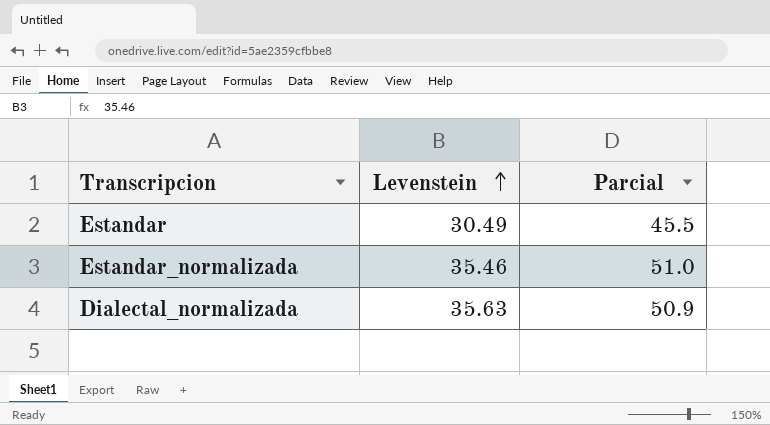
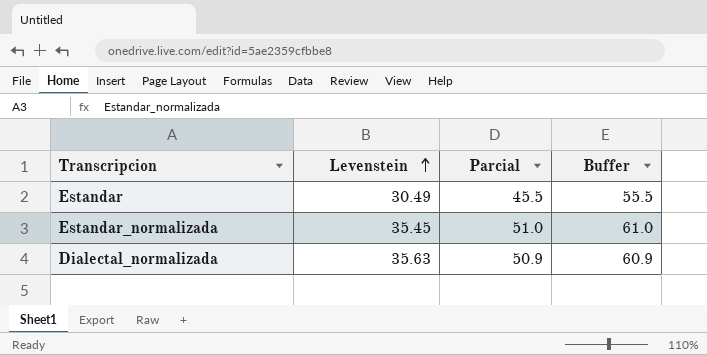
column Buffer | formula: none -> [Parcial] + 10
Estandar_normalizada | Levenstein: 35.46 -> 35.45

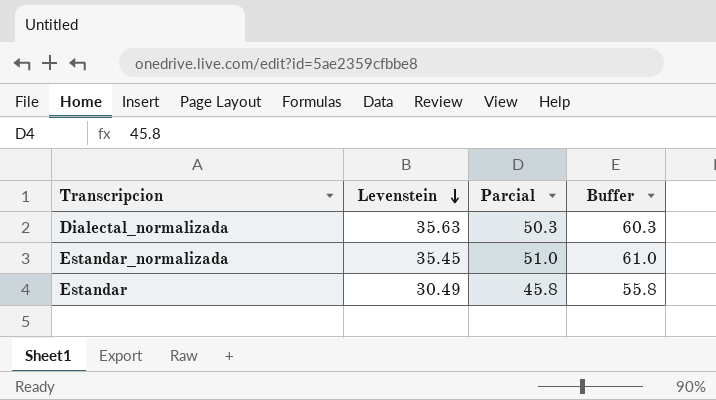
row order: Levenstein ascending -> Levenstein descending
Dialectal_normalizada | Parcial: 50.9 -> 50.3
Dialectal_normalizada | Buffer: 60.9 -> 60.3
Estandar | Parcial: 45.5 -> 45.8
Estandar | Buffer: 55.5 -> 55.8

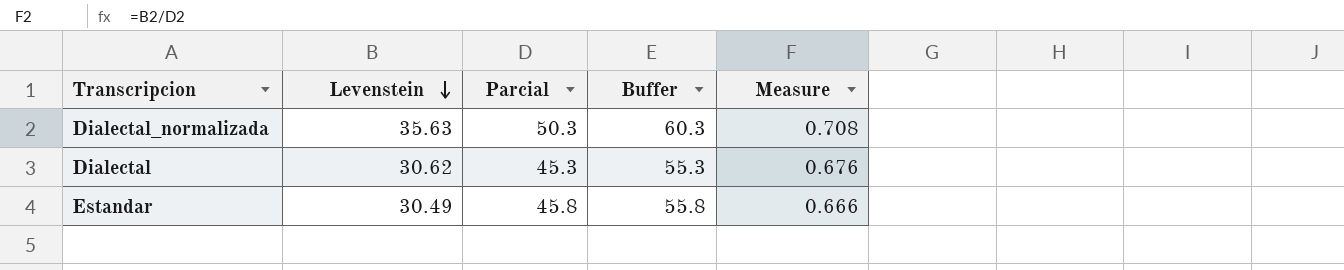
column Measure | formula: none -> [Levenstein] / [Parcial]
row Estandar_normalizada: 35.45 | 51.0 | 61.0 -> none
row Dialectal: none -> 30.62 | 45.3 | 55.3 | 0.676

